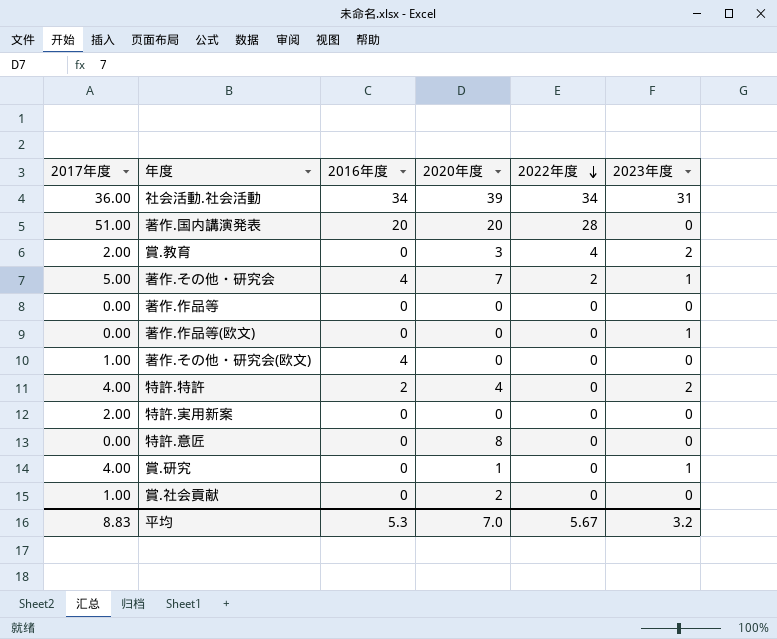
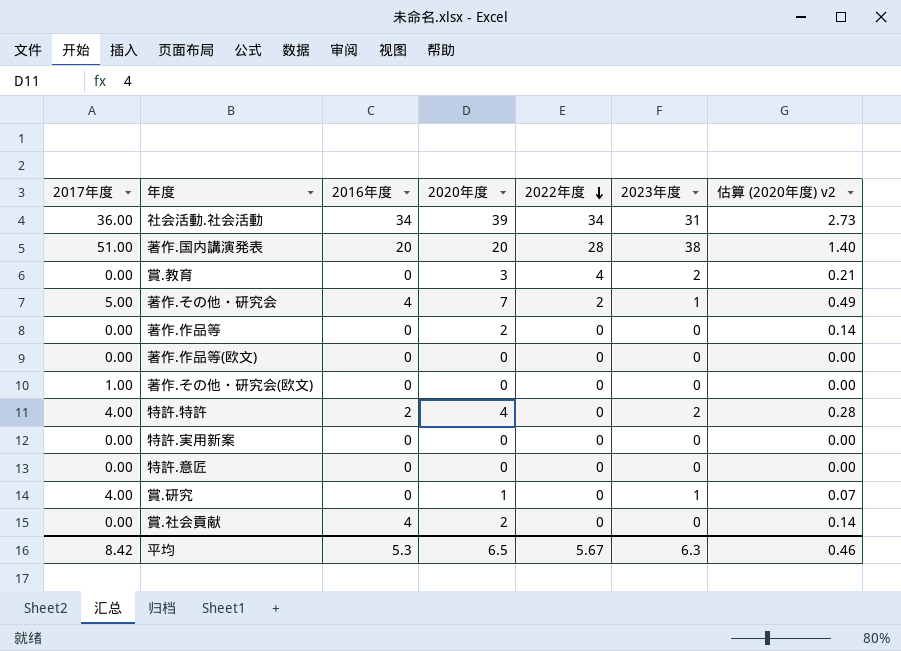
column 估算 (2020年度) v2 | formula: none -> [2020年度] * 0.07
著作.国内講演発表 | 2023年度: 0 -> 38
賞.教育 | 2017年度: 2.00 -> 0.00
著作.作品等 | 2020年度: 0 -> 2
著作.作品等(欧文) | 2023年度: 1 -> 0
著作.その他・研究会(欧文) | 2016年度: 4 -> 0
特許.実用新案 | 2017年度: 2.00 -> 0.00
特許.意匠 | 2020年度: 8 -> 0
賞.社会貢献 | 2017年度: 1.00 -> 0.00
賞.社会貢献 | 2016年度: 0 -> 4
平均 | 2017年度: 8.83 -> 8.42
平均 | 2020年度: 7.0 -> 6.5
平均 | 2023年度: 3.2 -> 6.3

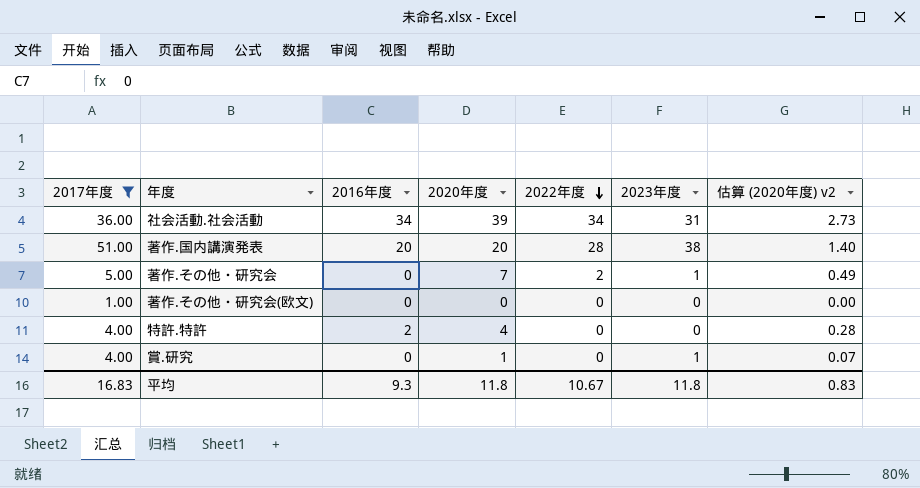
filter: none -> 2017年度 != 0.00
著作.その他・研究会 | 2016年度: 4 -> 0
特許.特許 | 2023年度: 2 -> 0
平均 | 2017年度: 8.42 -> 16.83
平均 | 2016年度: 5.3 -> 9.3
平均 | 2020年度: 6.5 -> 11.8
平均 | 2022年度: 5.67 -> 10.67
平均 | 2023年度: 6.3 -> 11.8
平均 | 估算 (2020年度) v2: 0.46 -> 0.83

